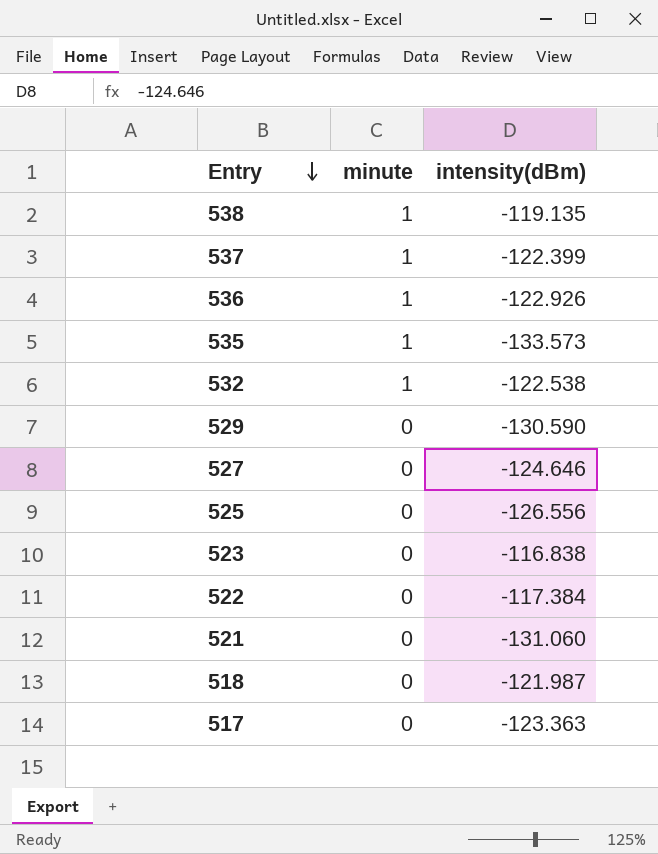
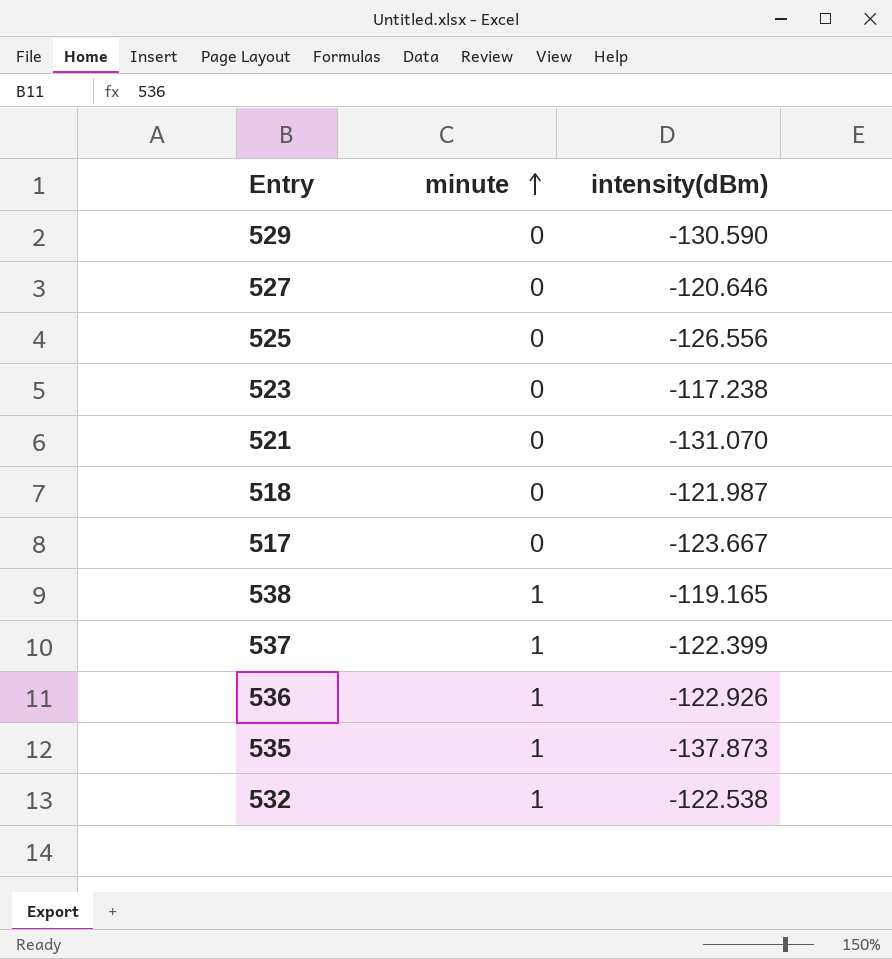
row order: Entry descending -> minute ascending
row 522: 0 | -117.384 -> none
527 | intensity(dBm): -124.646 -> -120.646
523 | intensity(dBm): -116.838 -> -117.238
521 | intensity(dBm): -131.060 -> -131.070
517 | intensity(dBm): -123.363 -> -123.667
538 | intensity(dBm): -119.135 -> -119.165
535 | intensity(dBm): -133.573 -> -137.873

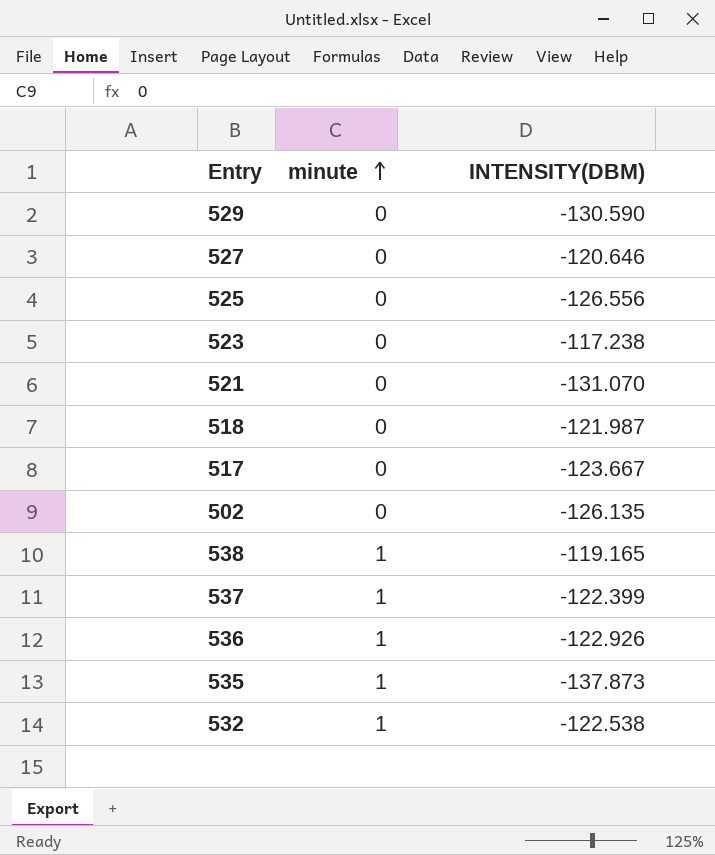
column name: intensity(dBm) -> INTENSITY(DBM)
row 502: none -> 0 | -126.135

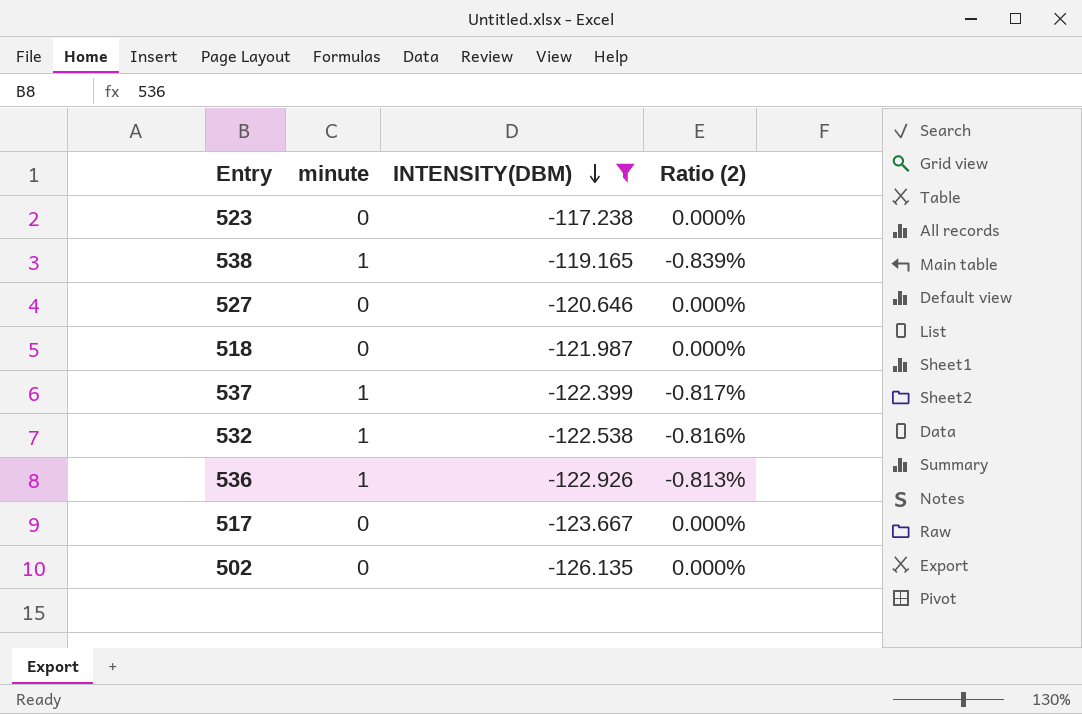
filter: none -> INTENSITY(DBM) >= -126.135
row order: minute ascending -> INTENSITY(DBM) descending
column Ratio (2) | formula: none -> [minute] / [INTENSITY(DBM)]

